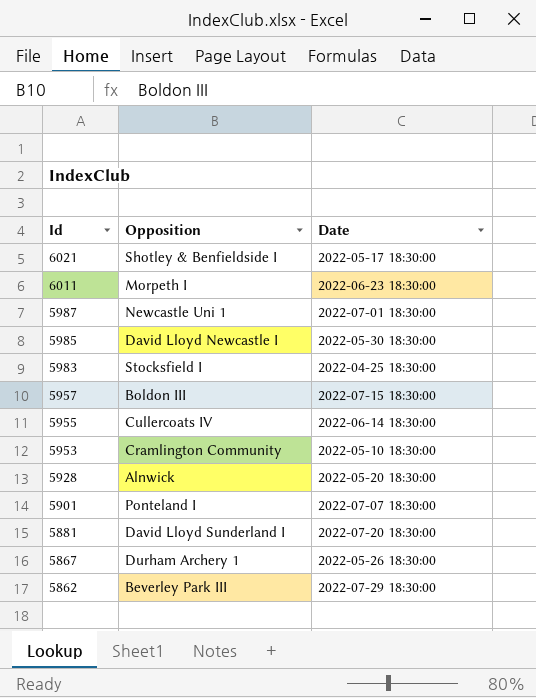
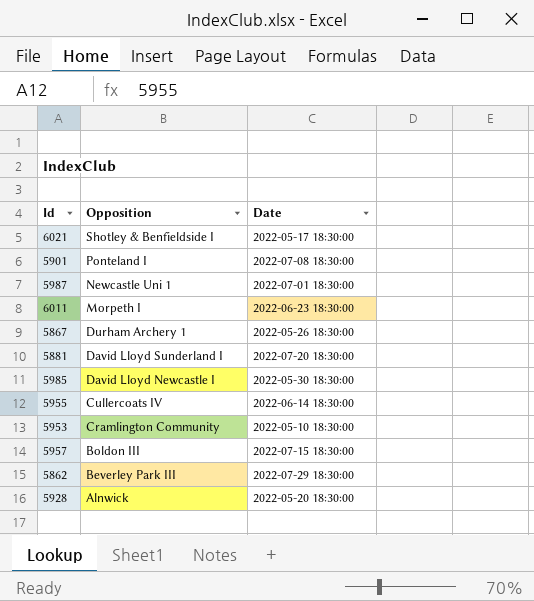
row order: Id descending -> Opposition descending
row 5983: Stocksfield I | 2022-04-25 18:30:00 -> none
5901 | Date: 2022-07-07 18:30:00 -> 2022-07-08 18:30:00

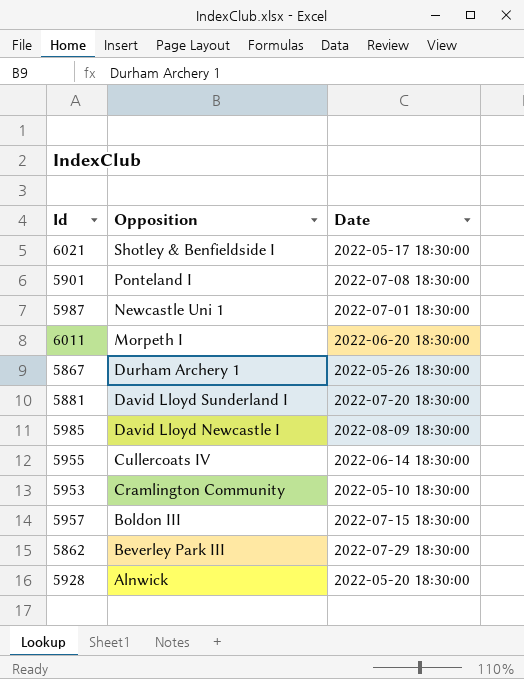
6011 | Date: 2022-06-23 18:30:00 -> 2022-06-20 18:30:00
5985 | Date: 2022-05-30 18:30:00 -> 2022-08-09 18:30:00

